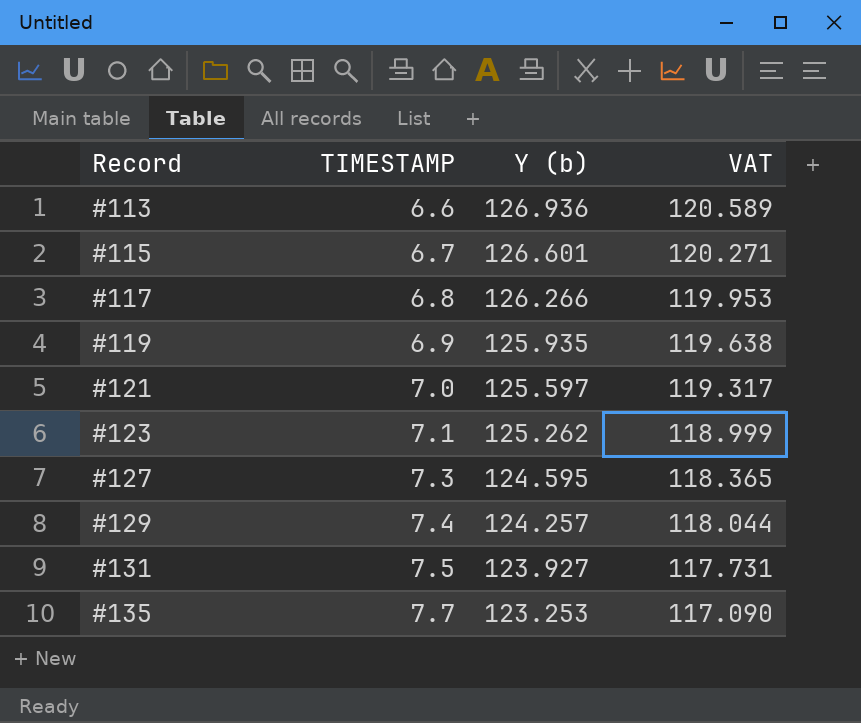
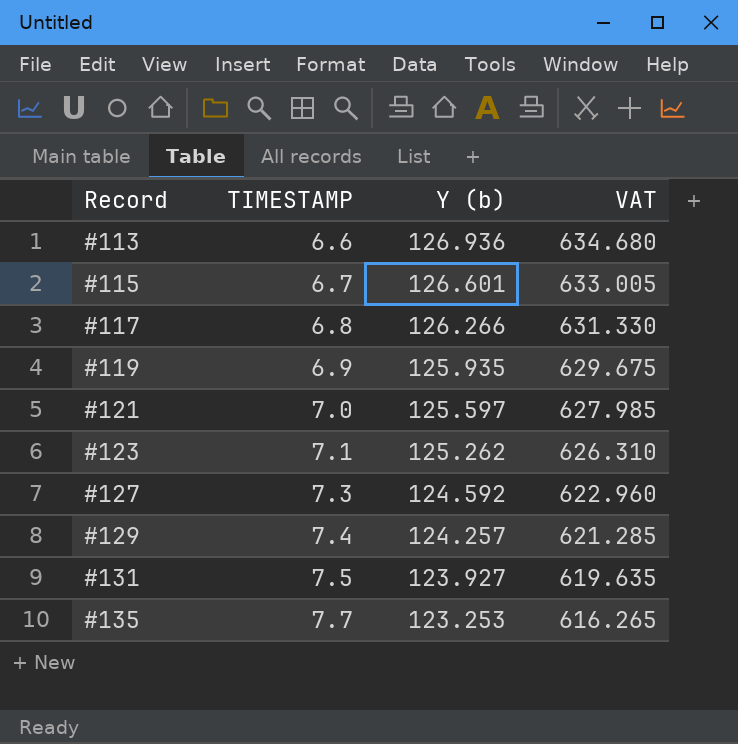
column VAT | formula: [Y (b)] * 0.95 -> [Y (b)] * 5
#127 | Y (b): 124.595 -> 124.592

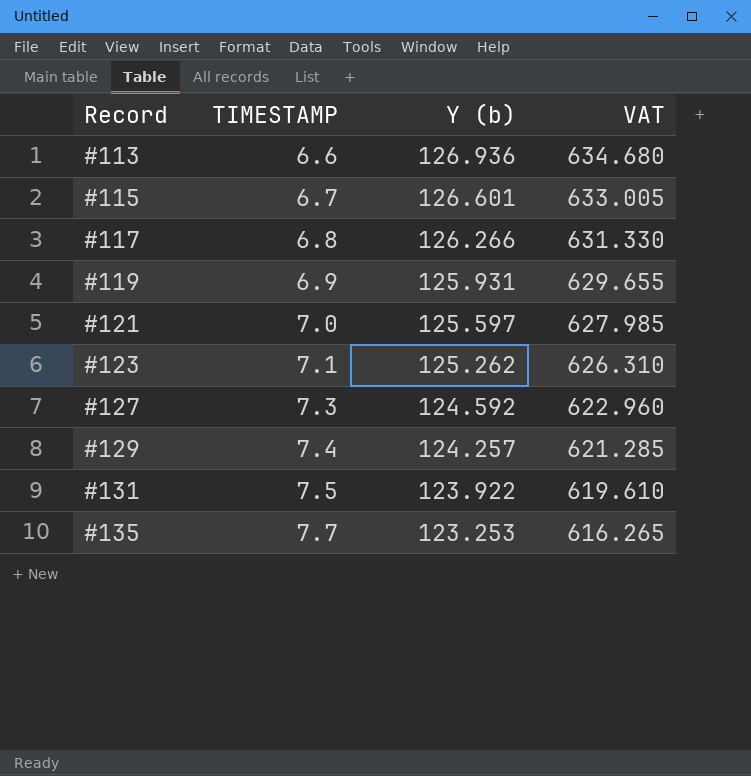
#119 | Y (b): 125.935 -> 125.931
#119 | VAT: 629.675 -> 629.655
#131 | Y (b): 123.927 -> 123.922
#131 | VAT: 619.635 -> 619.610

